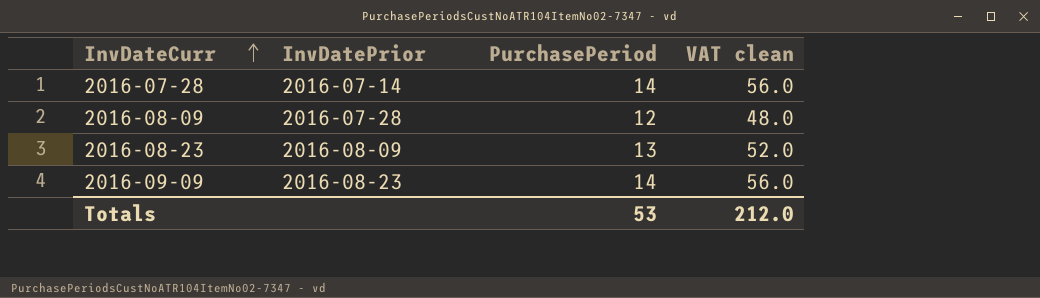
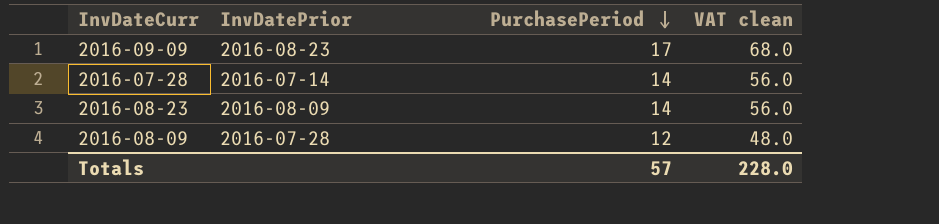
row order: InvDateCurr ascending -> PurchasePeriod descending
2016-09-09 | PurchasePeriod: 14 -> 17
2016-09-09 | VAT clean: 56.0 -> 68.0
2016-08-23 | PurchasePeriod: 13 -> 14
2016-08-23 | VAT clean: 52.0 -> 56.0
Totals | PurchasePeriod: 53 -> 57
Totals | VAT clean: 212.0 -> 228.0

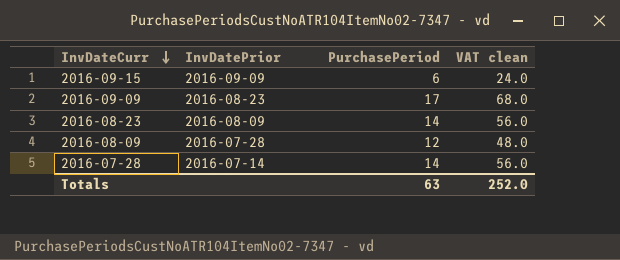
row order: PurchasePeriod descending -> InvDateCurr descending
row 2016-09-15: none -> 2016-09-09 | 6 | 24.0
Totals | PurchasePeriod: 57 -> 63
Totals | VAT clean: 228.0 -> 252.0

